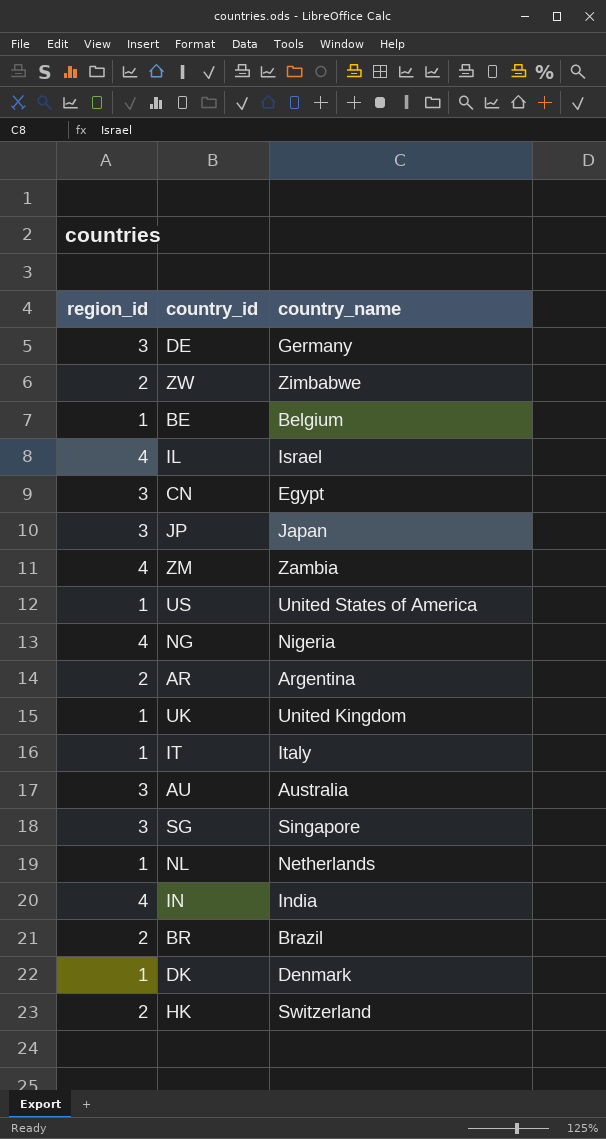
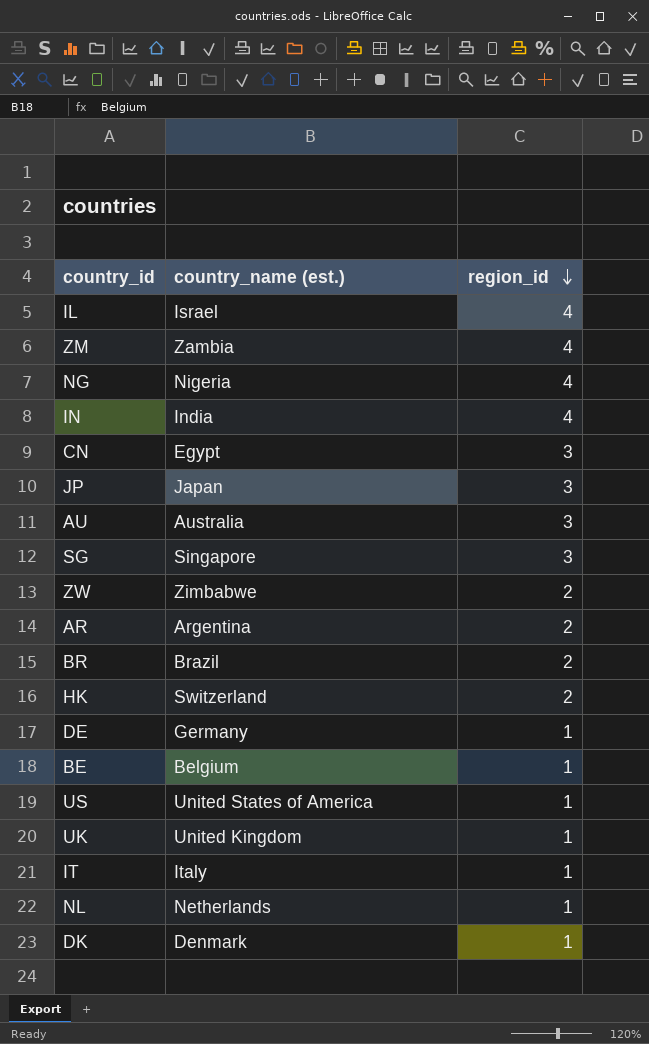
row order: none -> region_id descending
column name: country_name -> country_name (est.)
column region_id | position: 1 -> 3
DE | region_id: 3 -> 1

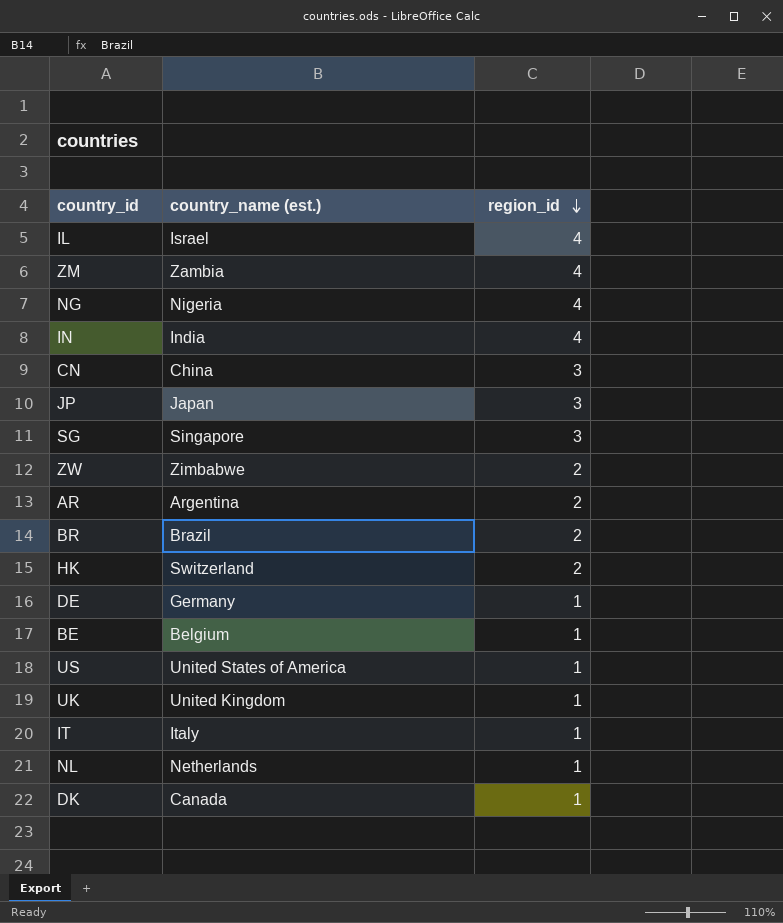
row AU: Australia | 3 -> none
CN | country_name (est.): Egypt -> China
DK | country_name (est.): Denmark -> Canada

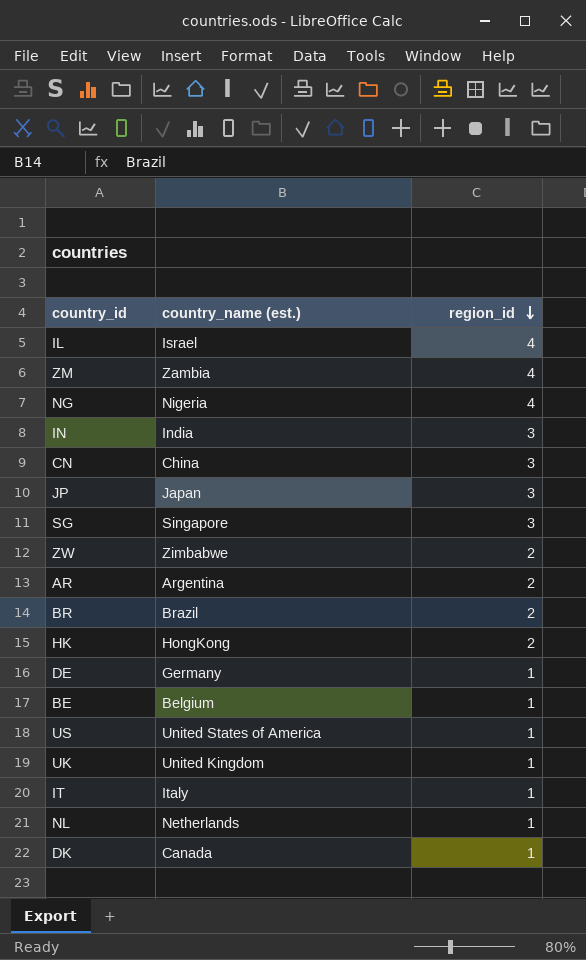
IN | region_id: 4 -> 3
HK | country_name (est.): Switzerland -> HongKong

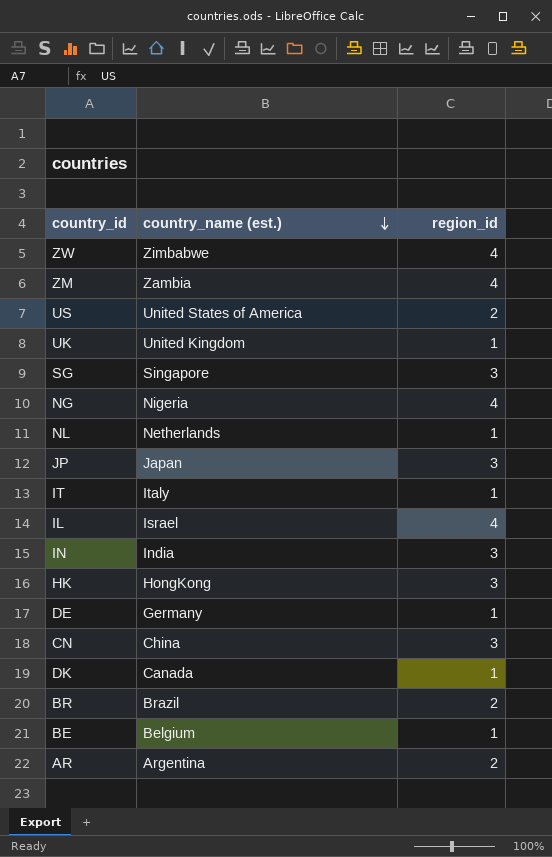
row order: region_id descending -> country_name (est.) descending
ZW | region_id: 2 -> 4
US | region_id: 1 -> 2
HK | region_id: 2 -> 3

